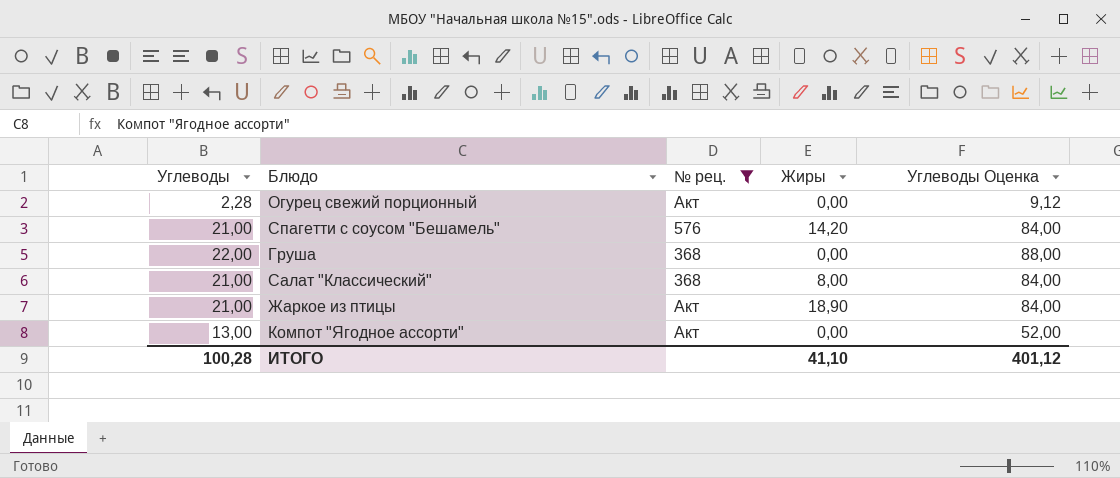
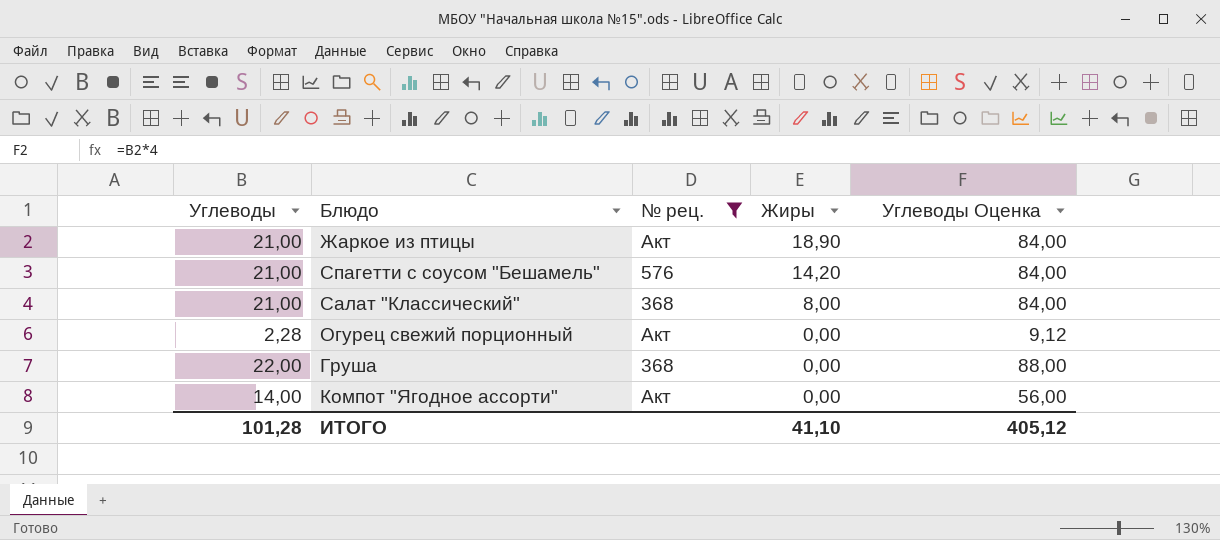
row order: none -> Жиры descending
Компот "Ягодное ассорти" | Углеводы: 13,00 -> 14,00
Компот "Ягодное ассорти" | Углеводы Оценка: 52,00 -> 56,00
ИТОГО | Углеводы: 100,28 -> 101,28
ИТОГО | Углеводы Оценка: 401,12 -> 405,12

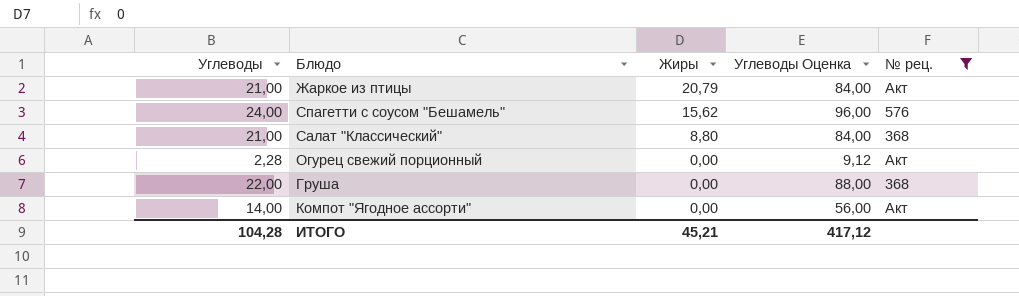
column № рец. | position: 3 -> 5
Жаркое из птицы | Жиры: 18,90 -> 20,79
Спагетти с соусом "Бешамель" | Углеводы: 21,00 -> 24,00
Спагетти с соусом "Бешамель" | Жиры: 14,20 -> 15,62
Спагетти с соусом "Бешамель" | Углеводы Оценка: 84,00 -> 96,00
Салат "Классический" | Жиры: 8,00 -> 8,80
ИТОГО | Углеводы: 101,28 -> 104,28
ИТОГО | Жиры: 41,10 -> 45,21
ИТОГО | Углеводы Оценка: 405,12 -> 417,12

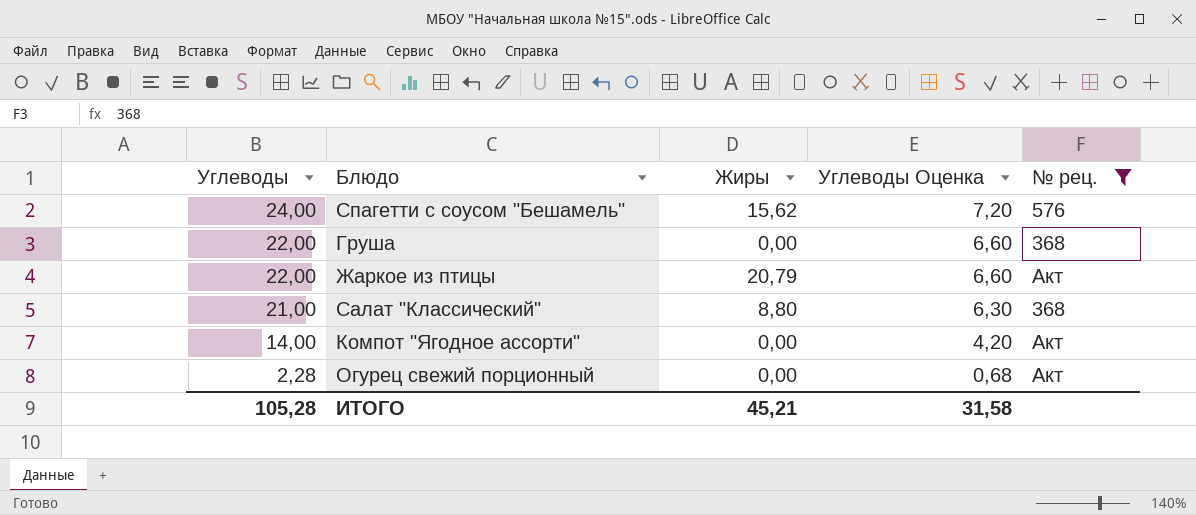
row order: Жиры descending -> Углеводы descending
column Углеводы Оценка | formula: [Углеводы] * 4 -> [Углеводы] * 0,3
Жаркое из птицы | Углеводы: 21,00 -> 22,00
ИТОГО | Углеводы: 104,28 -> 105,28
ИТОГО | Углеводы Оценка: 417,12 -> 31,58

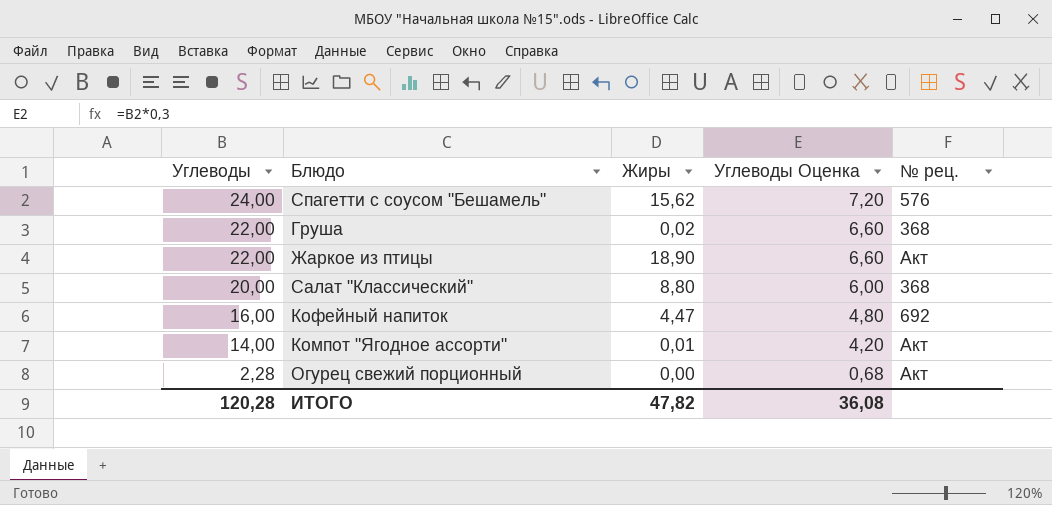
filter: № рец. != 692 -> none
Груша | Жиры: 0,00 -> 0,02
Жаркое из птицы | Жиры: 20,79 -> 18,90
Салат "Классический" | Углеводы: 21,00 -> 20,00
Салат "Классический" | Углеводы Оценка: 6,30 -> 6,00
Компот "Ягодное ассорти" | Жиры: 0,00 -> 0,01
ИТОГО | Углеводы: 105,28 -> 120,28
ИТОГО | Жиры: 45,21 -> 47,82
ИТОГО | Углеводы Оценка: 31,58 -> 36,08

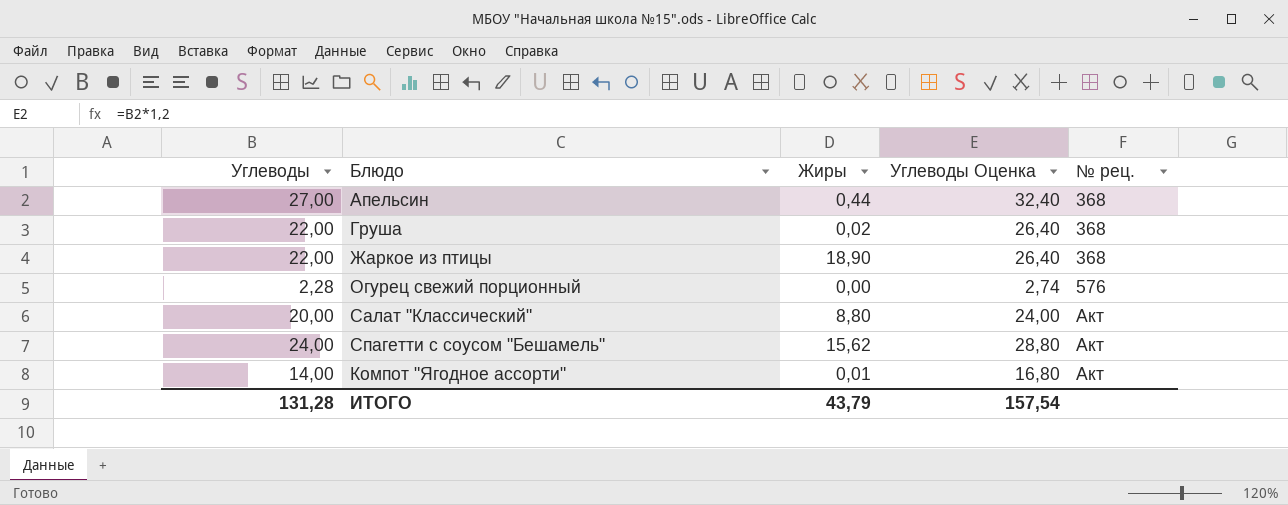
row order: Углеводы descending -> № рец. ascending
column Углеводы Оценка | formula: [Углеводы] * 0,3 -> [Углеводы] * 1,2
row Кофейный напиток: 16,00 | 4,47 | 4,80 | 692 -> none
row Апельсин: none -> 27,00 | 0,44 | 32,40 | 368
Жаркое из птицы | № рец.: Акт -> 368
Огурец свежий порционный | № рец.: Акт -> 576
Салат "Классический" | № рец.: 368 -> Акт
Спагетти с соусом "Бешамель" | № рец.: 576 -> Акт
ИТОГО | Углеводы: 120,28 -> 131,28
ИТОГО | Жиры: 47,82 -> 43,79
ИТОГО | Углеводы Оценка: 36,08 -> 157,54

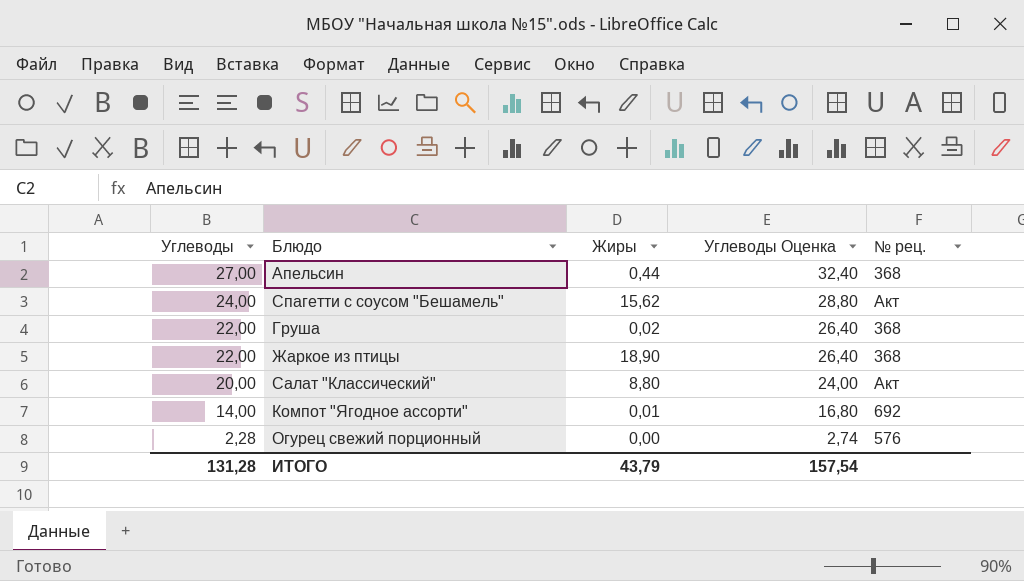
row order: № рец. ascending -> Углеводы descending
Компот "Ягодное ассорти" | № рец.: Акт -> 692

